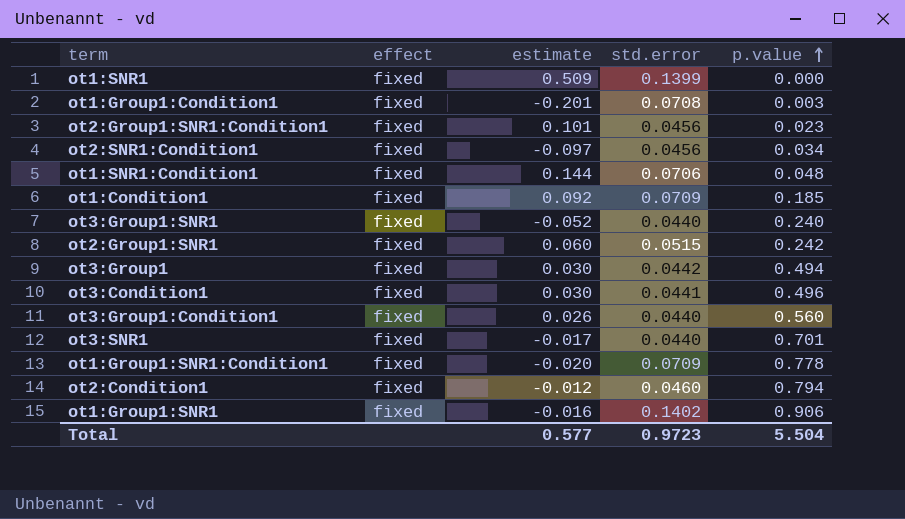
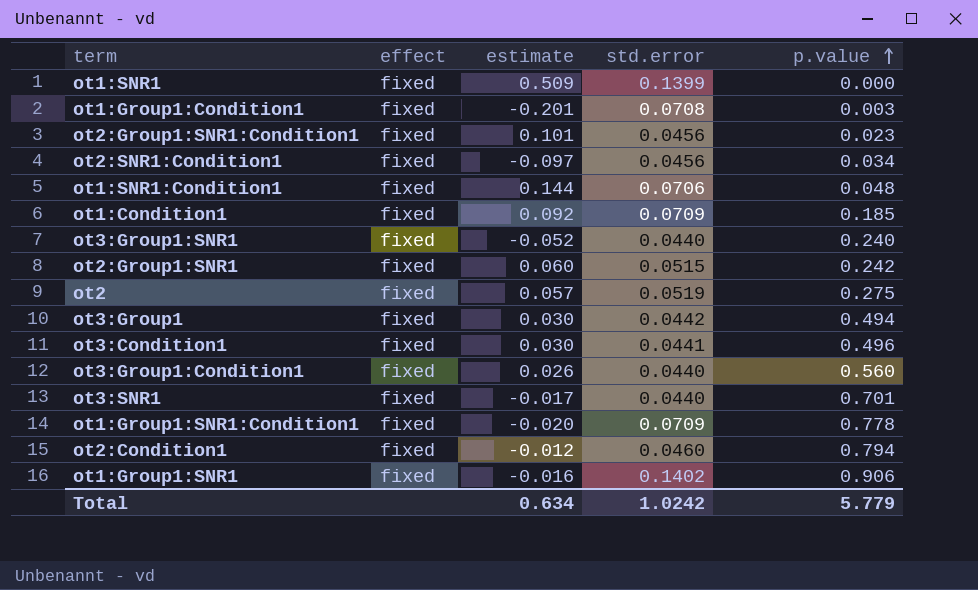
row ot2: none -> fixed | 0.057 | 0.0519 | 0.275
Total | estimate: 0.577 -> 0.634
Total | std.error: 0.9723 -> 1.0242
Total | p.value: 5.504 -> 5.779

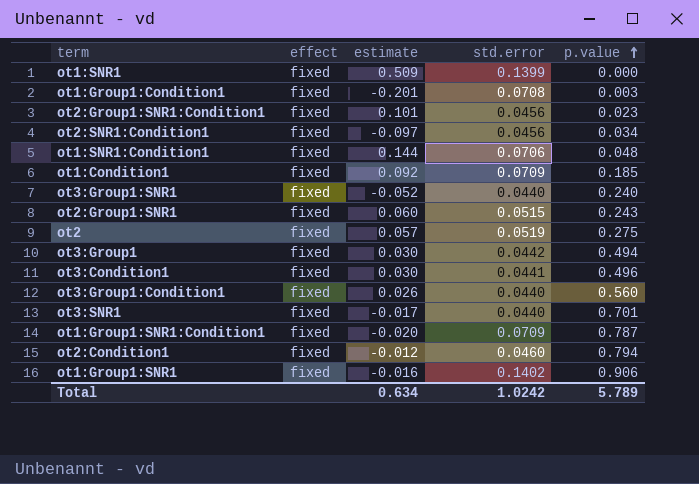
ot2:Group1:SNR1 | p.value: 0.242 -> 0.243
ot1:Group1:SNR1:Condition1 | p.value: 0.778 -> 0.787
Total | p.value: 5.779 -> 5.789

